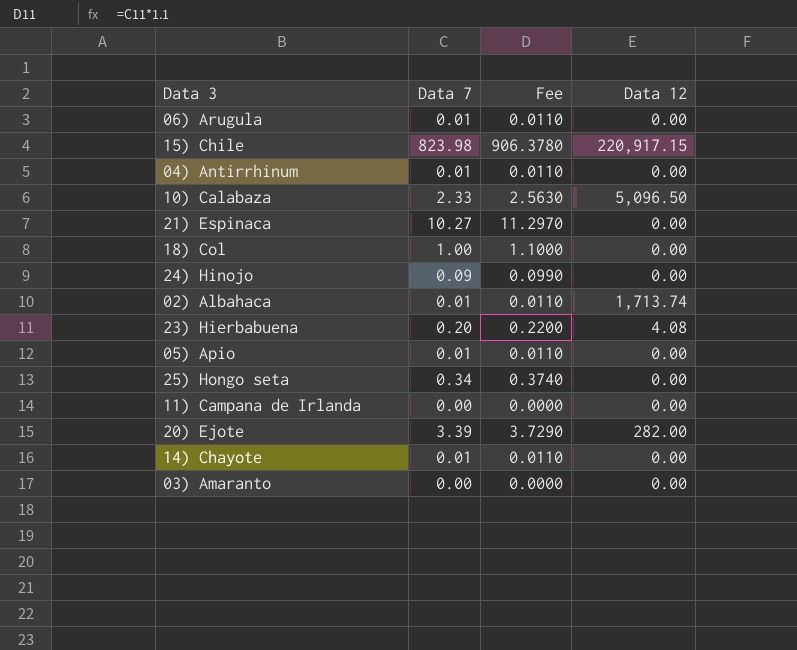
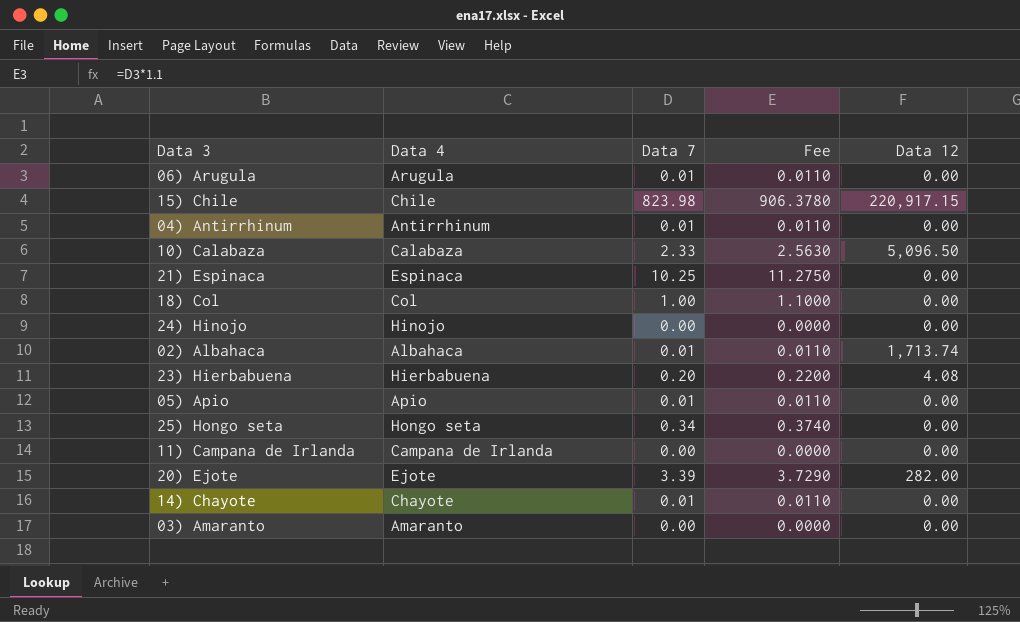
column Data 4 | position: none -> 2
21) Espinaca | Data 7: 10.27 -> 10.25
21) Espinaca | Fee: 11.2970 -> 11.2750
24) Hinojo | Data 7: 0.09 -> 0.00
24) Hinojo | Fee: 0.0990 -> 0.0000

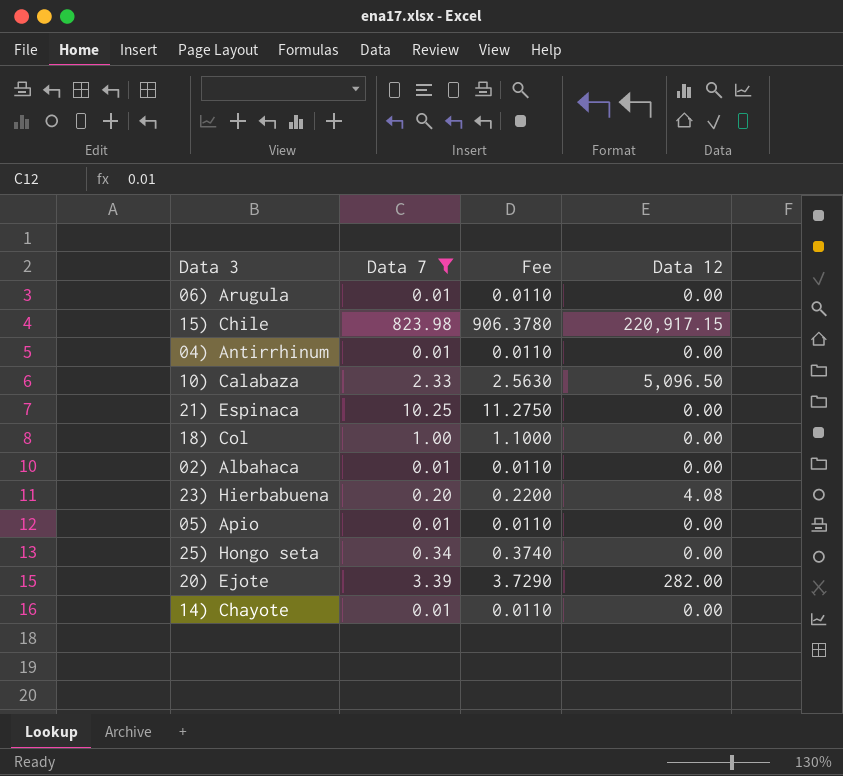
filter: none -> Data 7 != 0.00
column Data 4 | position: 2 -> none
02) Albahaca | Data 12: 1,713.74 -> 0.00

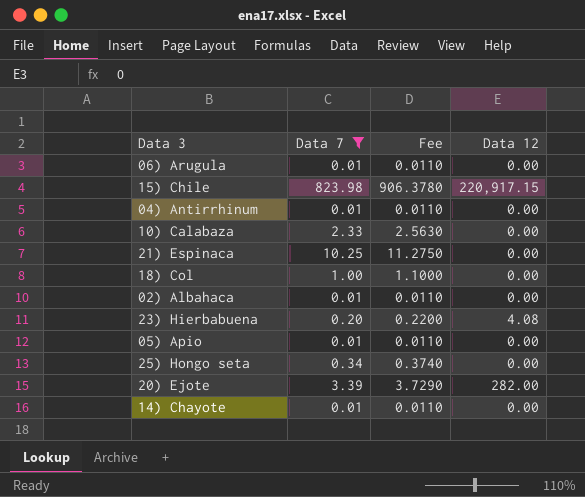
10) Calabaza | Data 12: 5,096.50 -> 0.00

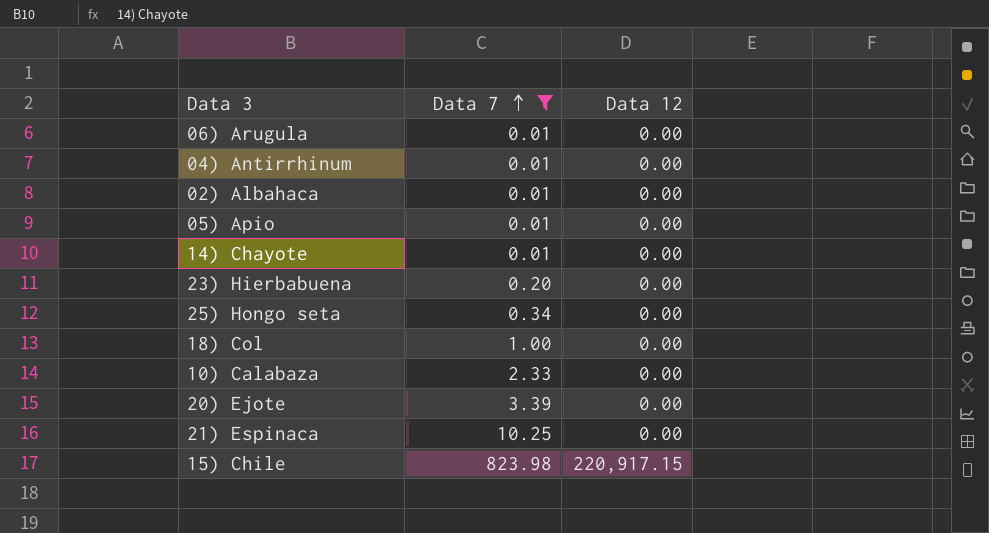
row order: none -> Data 7 ascending
column Fee | formula: [Data 7] * 1.1 -> none
23) Hierbabuena | Data 12: 4.08 -> 0.00
20) Ejote | Data 12: 282.00 -> 0.00

